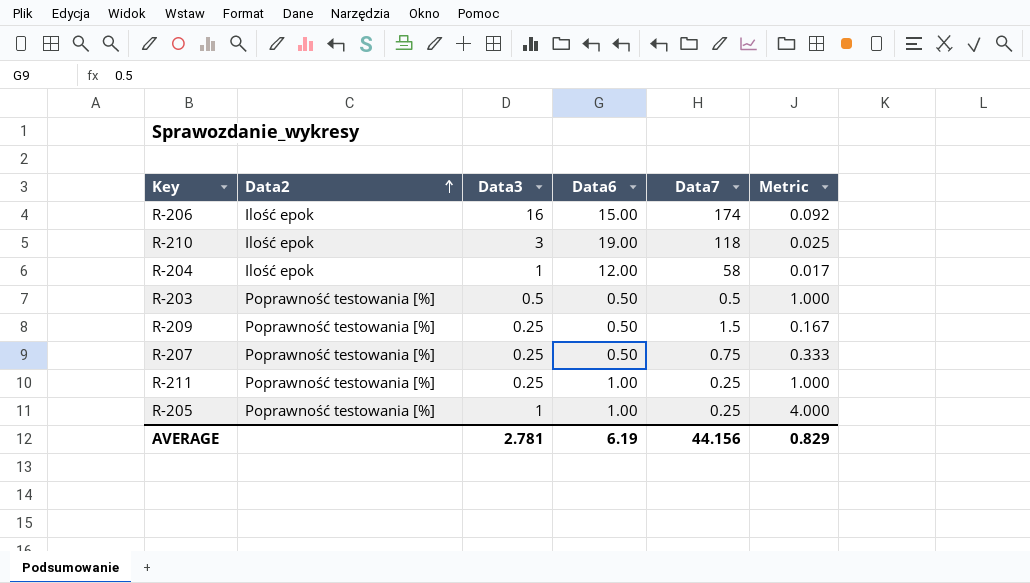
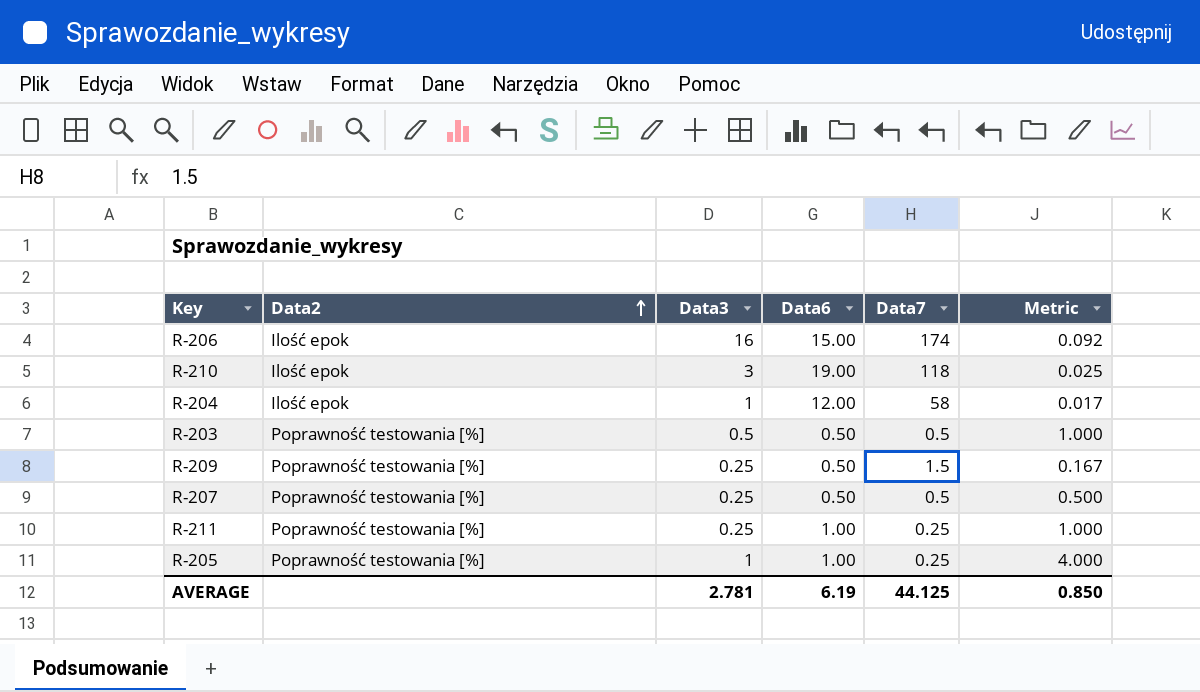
R-207 | Data7: 0.75 -> 0.5
R-207 | Metric: 0.333 -> 0.500
AVERAGE | Data7: 44.156 -> 44.125
AVERAGE | Metric: 0.829 -> 0.850

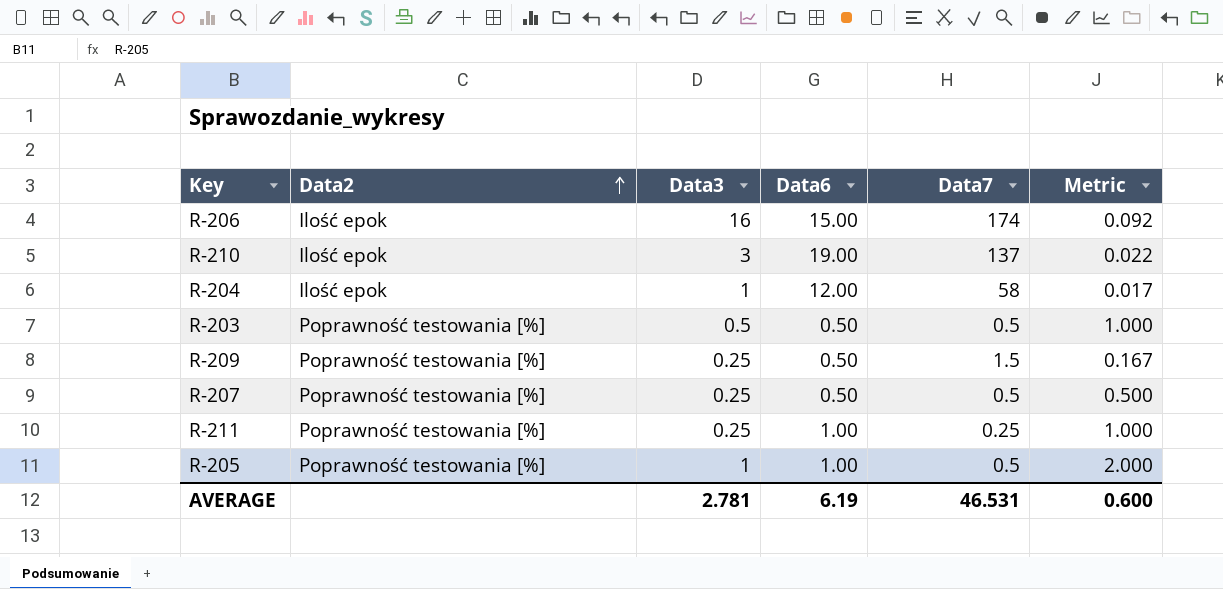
R-210 | Data7: 118 -> 137
R-210 | Metric: 0.025 -> 0.022
R-205 | Data7: 0.25 -> 0.5
R-205 | Metric: 4.000 -> 2.000
AVERAGE | Data7: 44.125 -> 46.531
AVERAGE | Metric: 0.850 -> 0.600

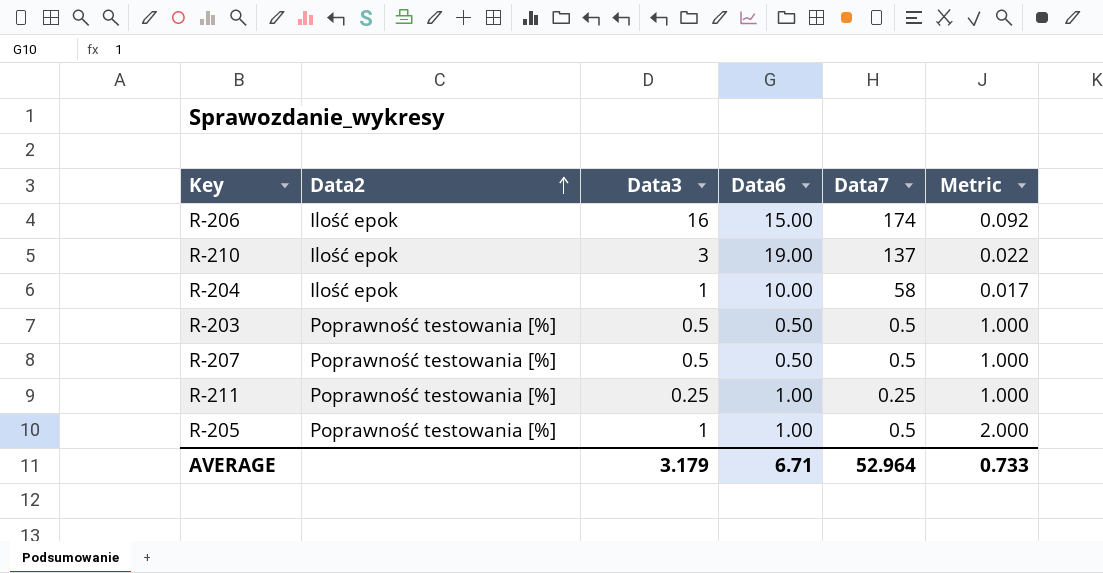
row R-209: Poprawność testowania [%] | 0.25 | 0.50 | 1.5 | 0.167 -> none
R-204 | Data6: 12.00 -> 10.00
R-207 | Data3: 0.25 -> 0.5
R-207 | Metric: 0.500 -> 1.000
AVERAGE | Data3: 2.781 -> 3.179
AVERAGE | Data6: 6.19 -> 6.71
AVERAGE | Data7: 46.531 -> 52.964
AVERAGE | Metric: 0.600 -> 0.733

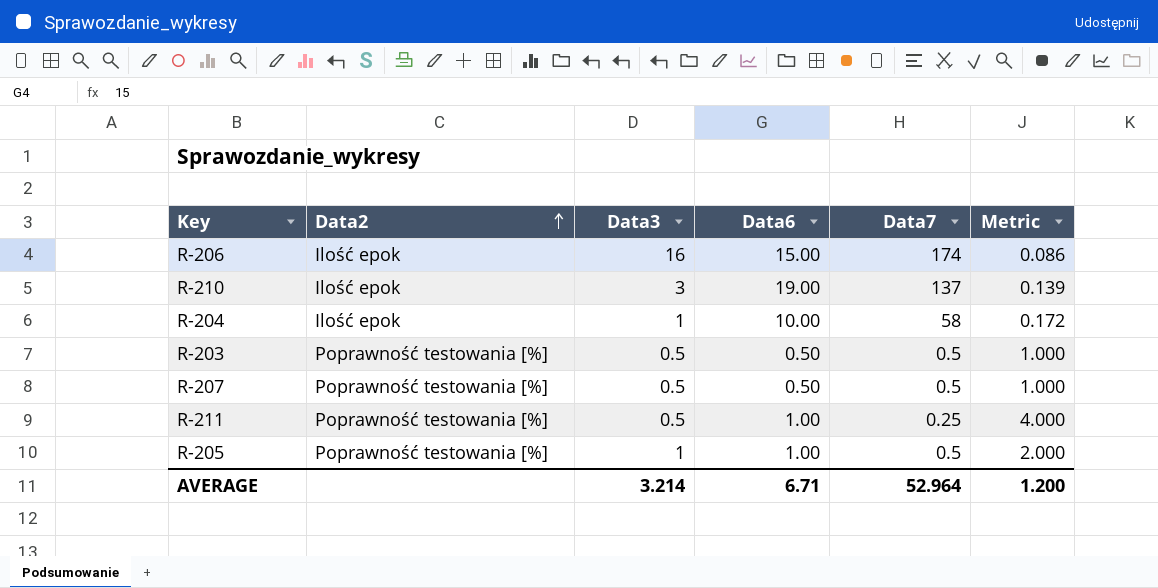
column Metric | formula: [Data3] / [Data7] -> [Data6] / [Data7]
R-211 | Data3: 0.25 -> 0.5
AVERAGE | Data3: 3.179 -> 3.214
AVERAGE | Metric: 0.733 -> 1.200

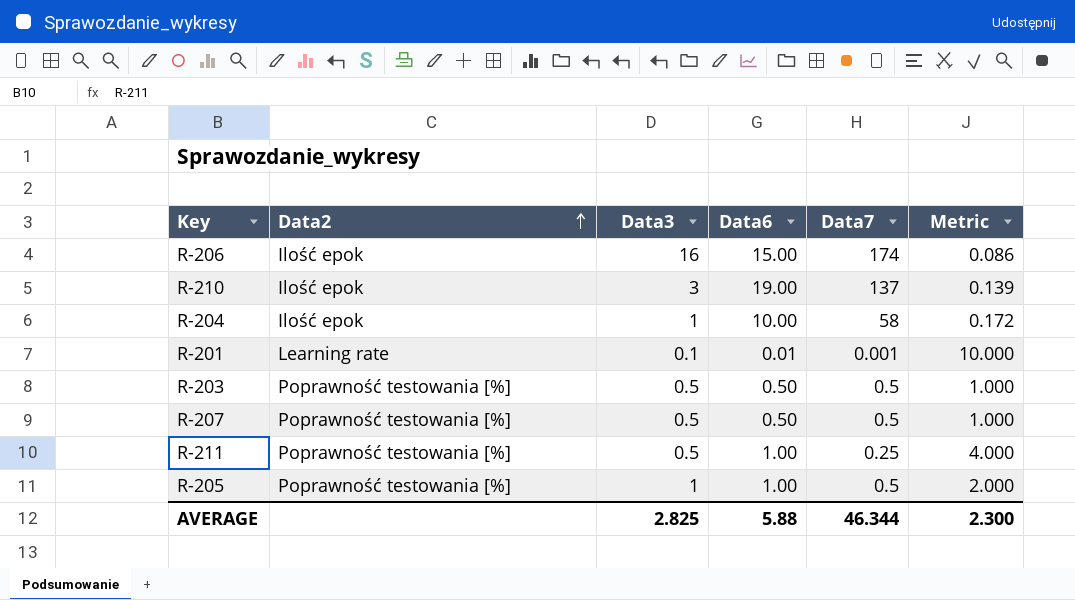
row R-201: none -> Learning rate | 0.1 | 0.01 | 0.001 | 10.000
AVERAGE | Data3: 3.214 -> 2.825
AVERAGE | Data6: 6.71 -> 5.88
AVERAGE | Data7: 52.964 -> 46.344
AVERAGE | Metric: 1.200 -> 2.300

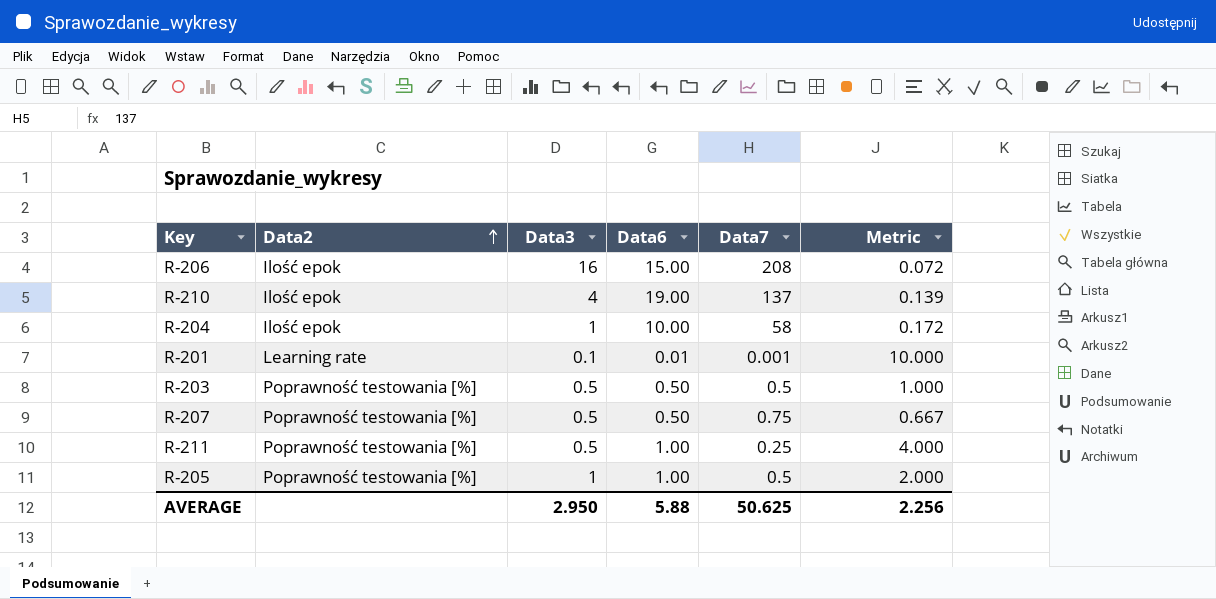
R-206 | Data7: 174 -> 208
R-206 | Metric: 0.086 -> 0.072
R-210 | Data3: 3 -> 4
R-207 | Data7: 0.5 -> 0.75
R-207 | Metric: 1.000 -> 0.667
AVERAGE | Data3: 2.825 -> 2.950
AVERAGE | Data7: 46.344 -> 50.625
AVERAGE | Metric: 2.300 -> 2.256

